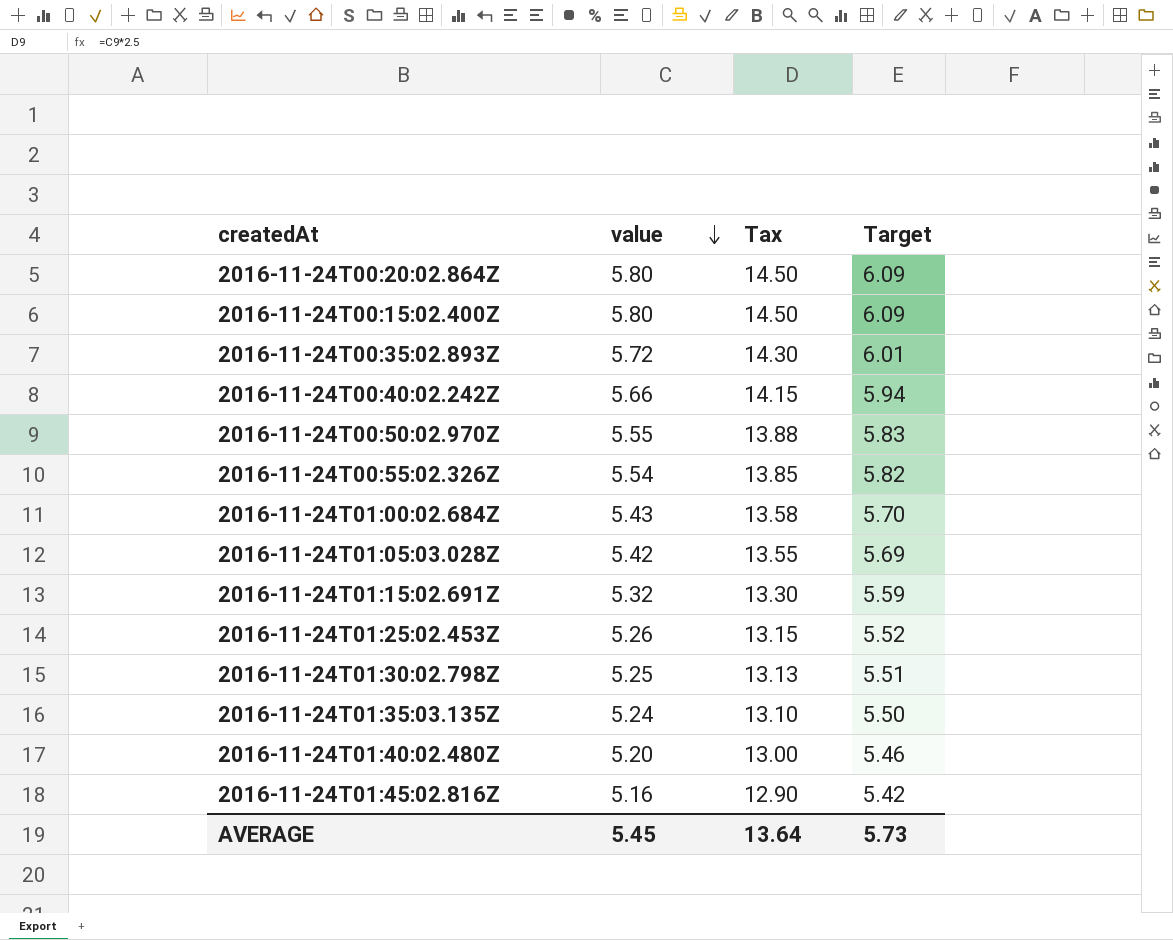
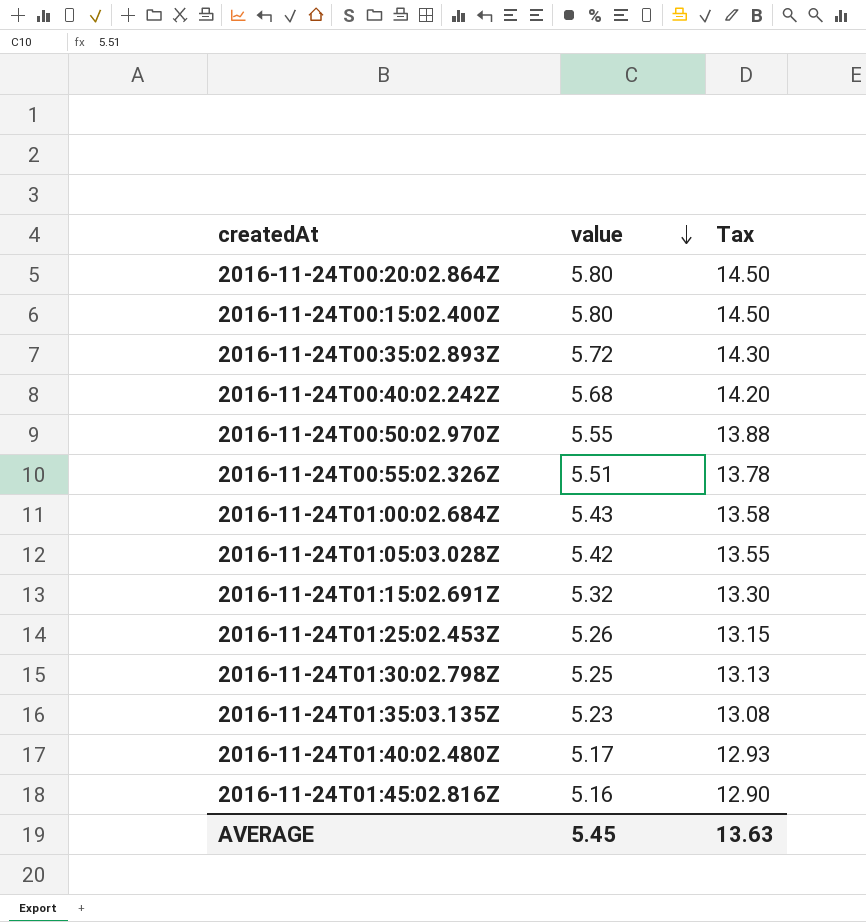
column Target | formula: [value] * 1.05 -> none
2016-11-24T00:40:02.242Z | value: 5.66 -> 5.68
2016-11-24T00:40:02.242Z | Tax: 14.15 -> 14.20
2016-11-24T00:55:02.326Z | value: 5.54 -> 5.51
2016-11-24T00:55:02.326Z | Tax: 13.85 -> 13.78
2016-11-24T01:35:03.135Z | value: 5.24 -> 5.23
2016-11-24T01:35:03.135Z | Tax: 13.10 -> 13.08
2016-11-24T01:40:02.480Z | value: 5.20 -> 5.17
2016-11-24T01:40:02.480Z | Tax: 13.00 -> 12.93
AVERAGE | Tax: 13.64 -> 13.63

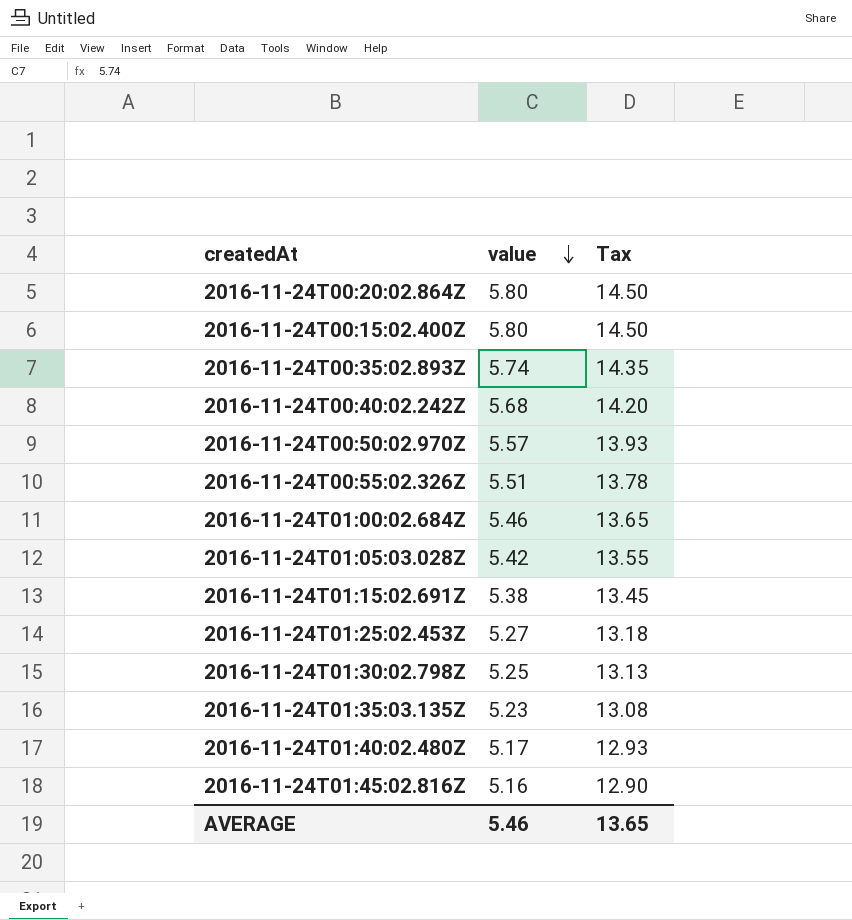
2016-11-24T00:35:02.893Z | value: 5.72 -> 5.74
2016-11-24T00:35:02.893Z | Tax: 14.30 -> 14.35
2016-11-24T00:50:02.970Z | value: 5.55 -> 5.57
2016-11-24T00:50:02.970Z | Tax: 13.88 -> 13.93
2016-11-24T01:00:02.684Z | value: 5.43 -> 5.46
2016-11-24T01:00:02.684Z | Tax: 13.58 -> 13.65
2016-11-24T01:15:02.691Z | value: 5.32 -> 5.38
2016-11-24T01:15:02.691Z | Tax: 13.30 -> 13.45
2016-11-24T01:25:02.453Z | value: 5.26 -> 5.27
2016-11-24T01:25:02.453Z | Tax: 13.15 -> 13.18
AVERAGE | value: 5.45 -> 5.46
AVERAGE | Tax: 13.63 -> 13.65

